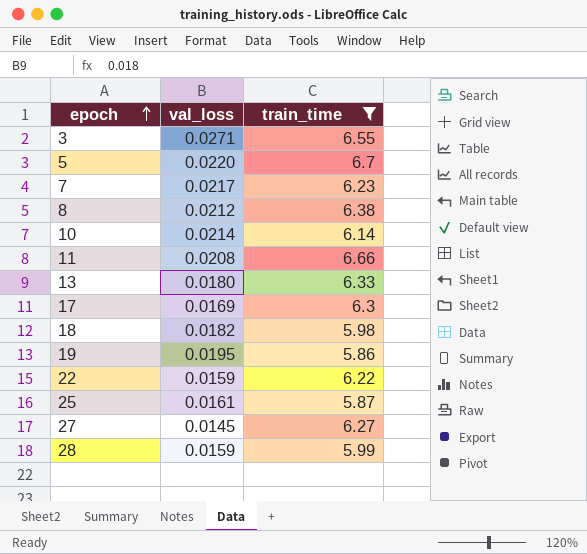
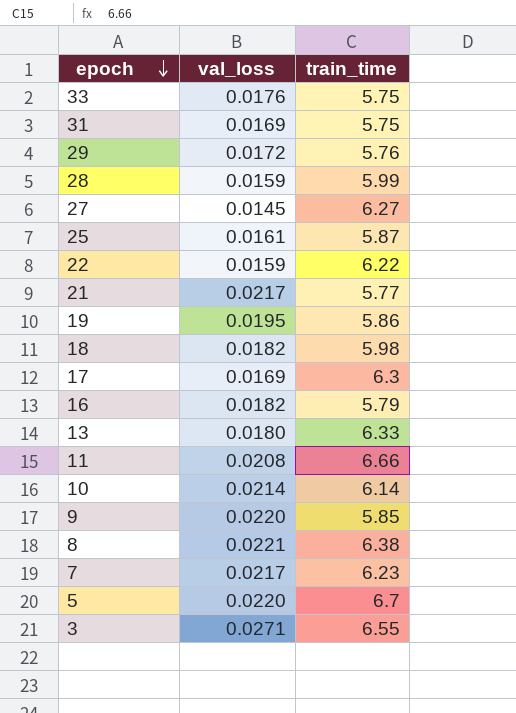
filter: train_time >= 5.86 -> none
row order: epoch ascending -> epoch descending
8 | val_loss: 0.0212 -> 0.0221

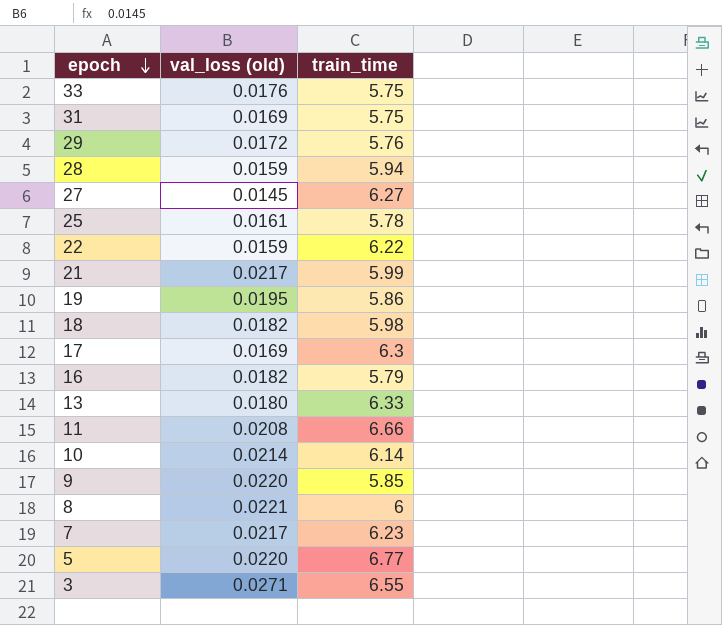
column name: val_loss -> val_loss (old)
28 | train_time: 5.99 -> 5.94
25 | train_time: 5.87 -> 5.78
21 | train_time: 5.77 -> 5.99
8 | train_time: 6.38 -> 6
5 | train_time: 6.7 -> 6.77

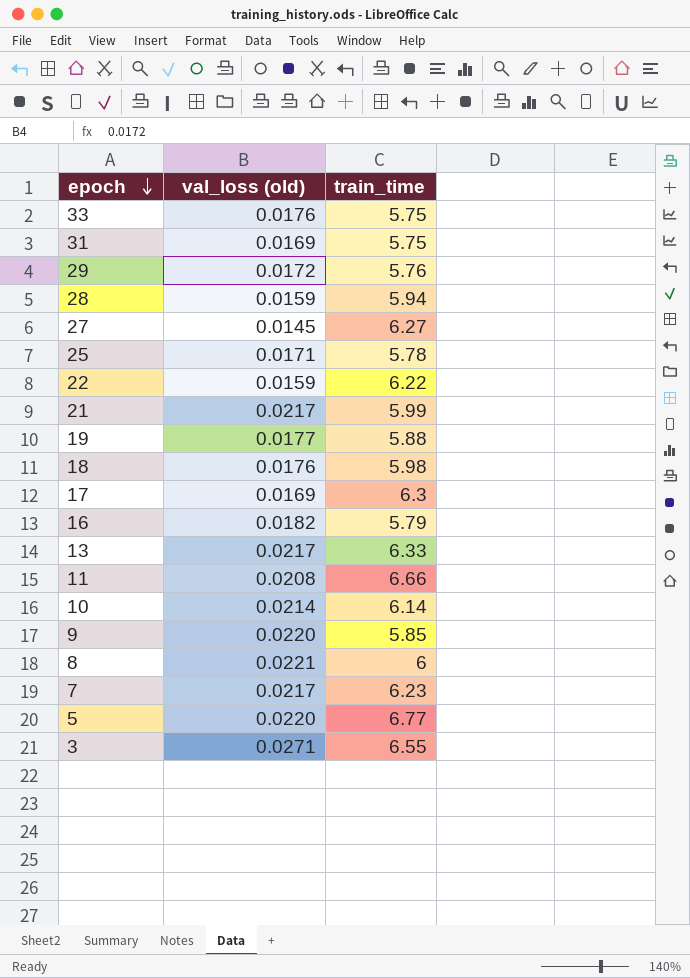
25 | val_loss (old): 0.0161 -> 0.0171
19 | val_loss (old): 0.0195 -> 0.0177
19 | train_time: 5.86 -> 5.88
18 | val_loss (old): 0.0182 -> 0.0176
13 | val_loss (old): 0.0180 -> 0.0217

